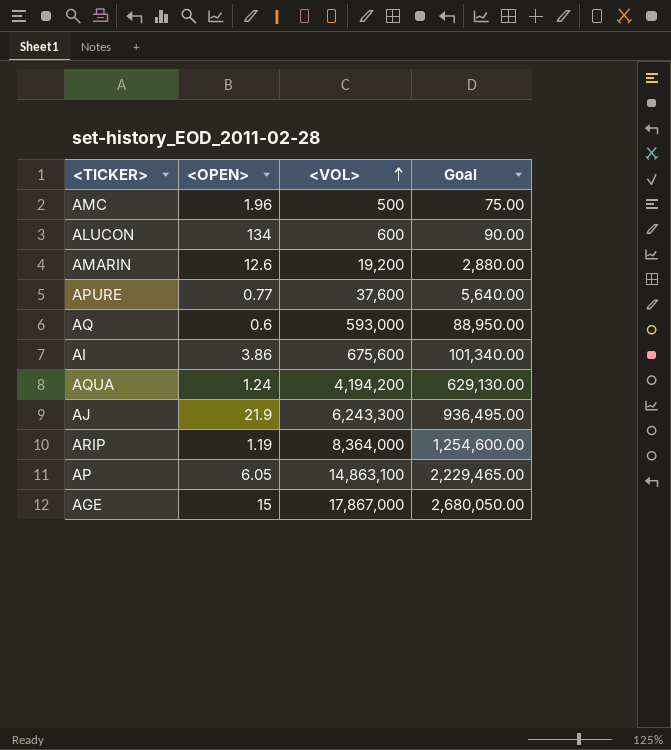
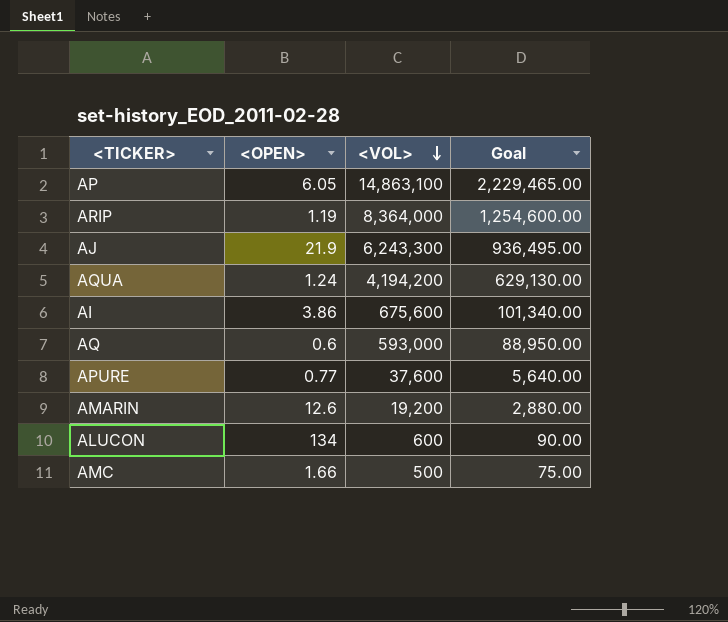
row order: <VOL> ascending -> <VOL> descending
row AGE: 15 | 17,867,000 | 2,680,050.00 -> none
AMC | <OPEN>: 1.96 -> 1.66

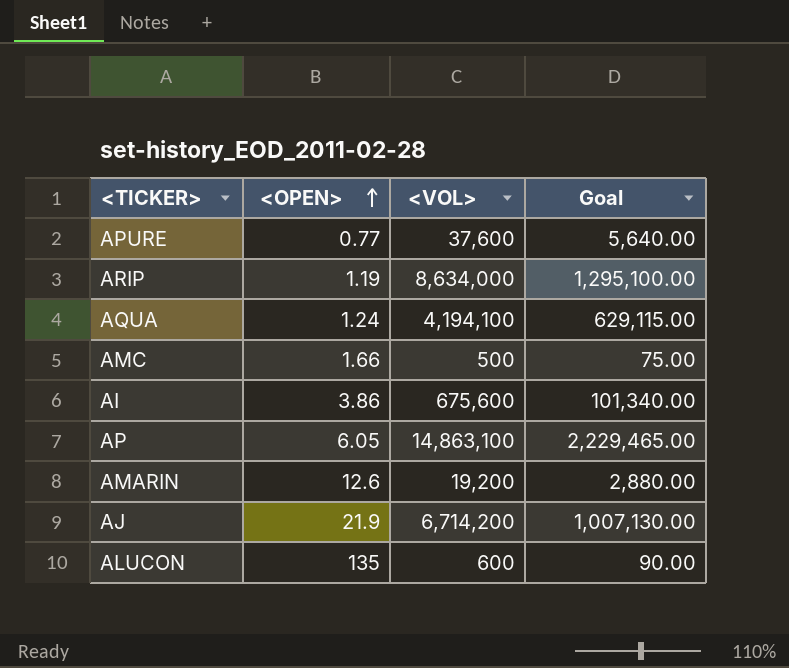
row order: <VOL> descending -> <OPEN> ascending
row AQ: 0.6 | 593,000 | 88,950.00 -> none
ARIP | <VOL>: 8,364,000 -> 8,634,000
ARIP | Goal: 1,254,600.00 -> 1,295,100.00
AQUA | <VOL>: 4,194,200 -> 4,194,100
AQUA | Goal: 629,130.00 -> 629,115.00
AJ | <VOL>: 6,243,300 -> 6,714,200
AJ | Goal: 936,495.00 -> 1,007,130.00
ALUCON | <OPEN>: 134 -> 135

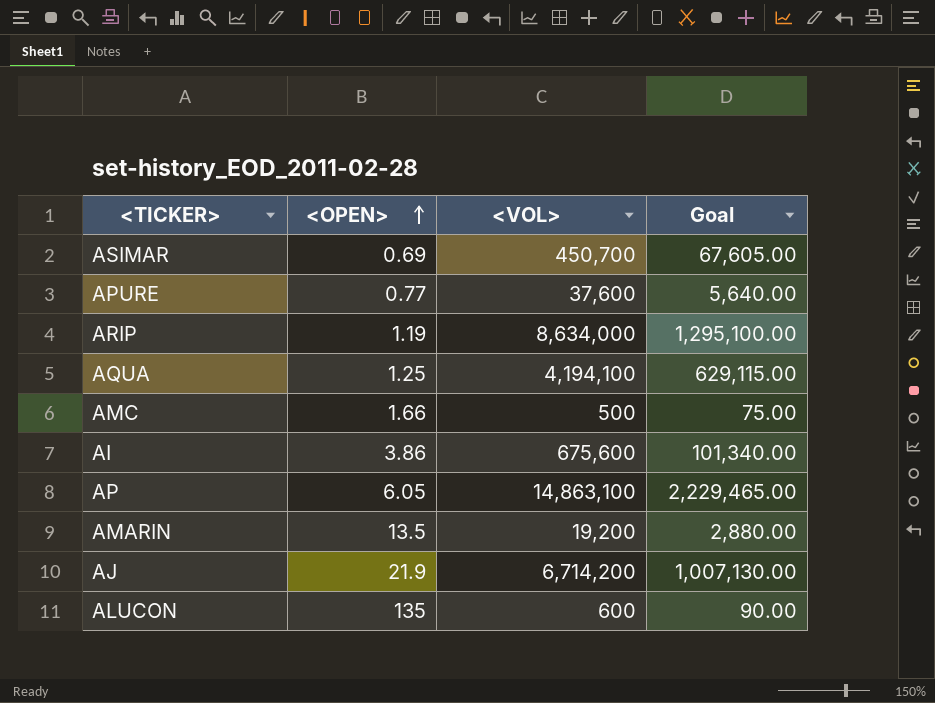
row ASIMAR: none -> 0.69 | 450,700 | 67,605.00
AQUA | <OPEN>: 1.24 -> 1.25
AMARIN | <OPEN>: 12.6 -> 13.5

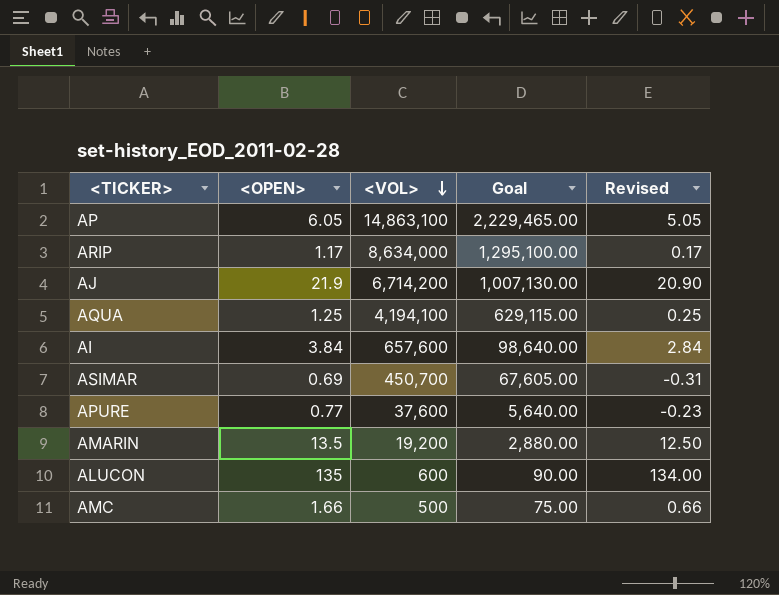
row order: <OPEN> ascending -> <VOL> descending
column Revised | formula: none -> [<OPEN>] - 1
ARIP | <OPEN>: 1.19 -> 1.17
AI | <OPEN>: 3.86 -> 3.84
AI | <VOL>: 675,600 -> 657,600
AI | Goal: 101,340.00 -> 98,640.00

